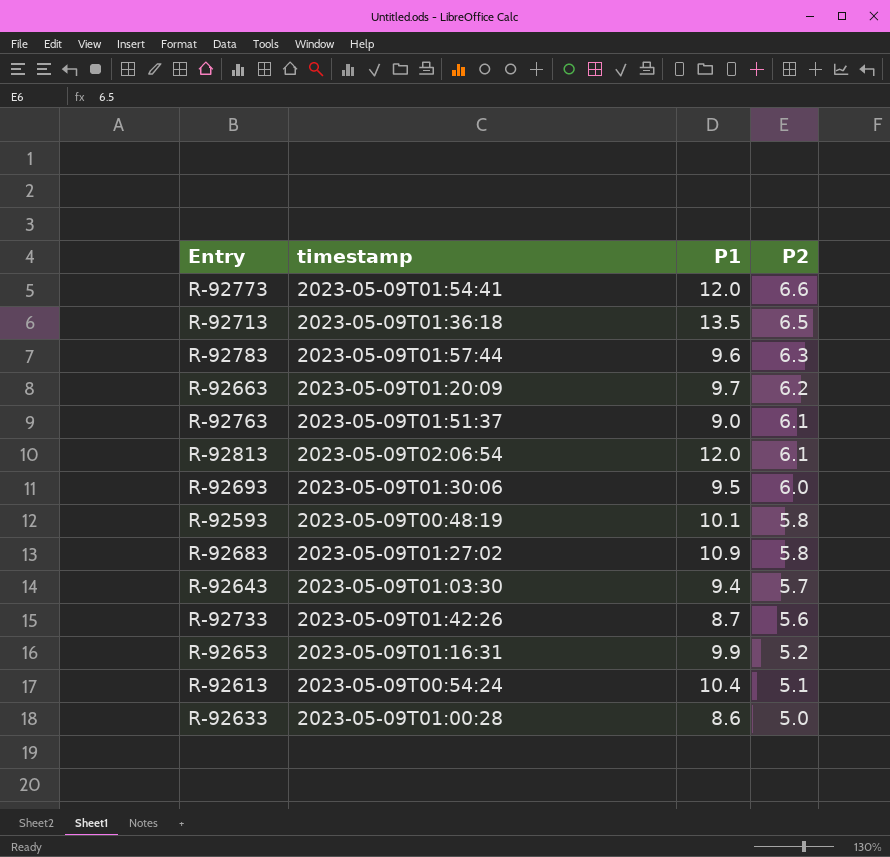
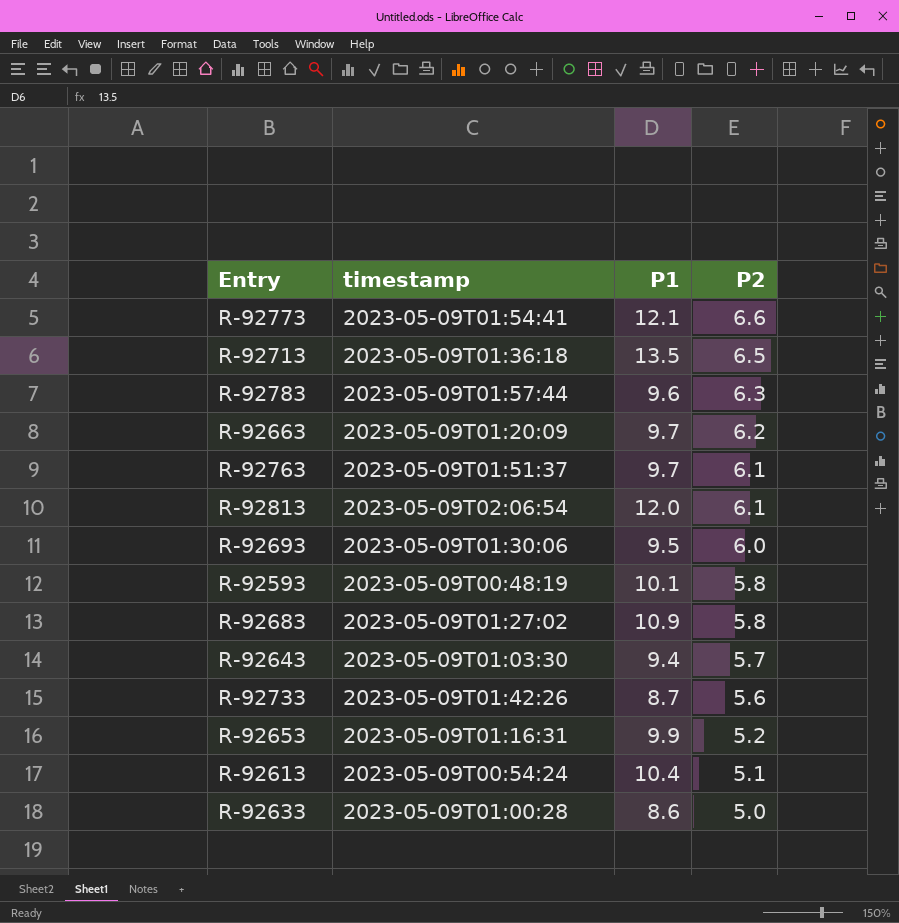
R-92773 | P1: 12.0 -> 12.1
R-92763 | P1: 9.0 -> 9.7

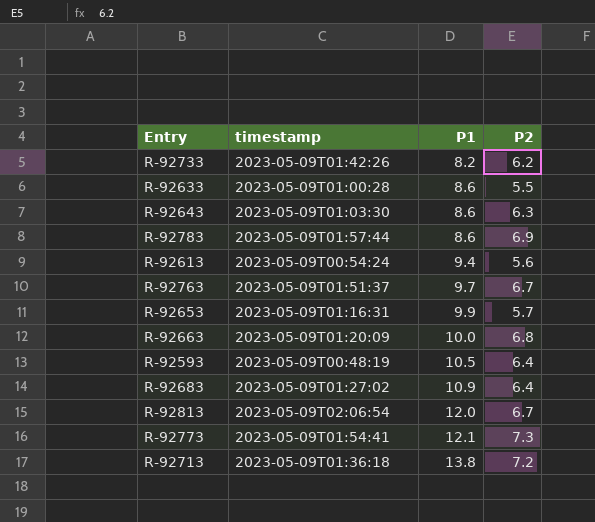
row order: P2 descending -> P1 ascending
row R-92693: 2023-05-09T01:30:06 | 9.5 | 6.0 -> none
R-92733 | P1: 8.7 -> 8.2
R-92733 | P2: 5.6 -> 6.2
R-92633 | P2: 5.0 -> 5.5
R-92643 | P1: 9.4 -> 8.6
R-92643 | P2: 5.7 -> 6.3
R-92783 | P1: 9.6 -> 8.6
R-92783 | P2: 6.3 -> 6.9
R-92613 | P1: 10.4 -> 9.4
R-92613 | P2: 5.1 -> 5.6
R-92763 | P2: 6.1 -> 6.7
R-92653 | P2: 5.2 -> 5.7
R-92663 | P1: 9.7 -> 10.0
R-92663 | P2: 6.2 -> 6.8
R-92593 | P1: 10.1 -> 10.5
R-92593 | P2: 5.8 -> 6.4
R-92683 | P2: 5.8 -> 6.4
R-92813 | P2: 6.1 -> 6.7
R-92773 | P2: 6.6 -> 7.3
R-92713 | P1: 13.5 -> 13.8
R-92713 | P2: 6.5 -> 7.2

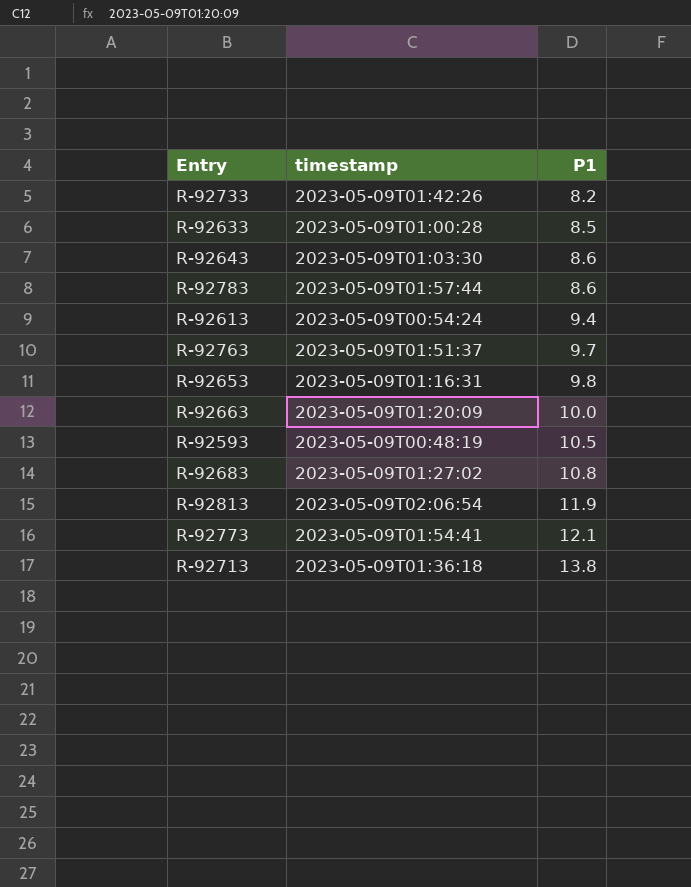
column P2 | position: 4 -> none
R-92633 | P1: 8.6 -> 8.5
R-92653 | P1: 9.9 -> 9.8
R-92683 | P1: 10.9 -> 10.8
R-92813 | P1: 12.0 -> 11.9

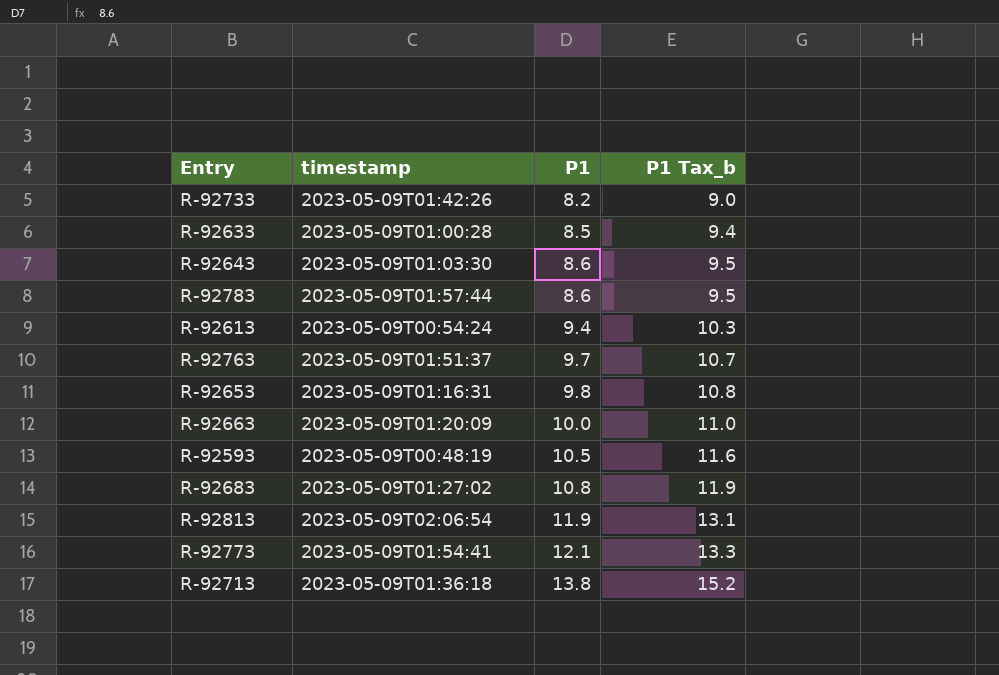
column P1 Tax_b | formula: none -> [P1] * 1.1

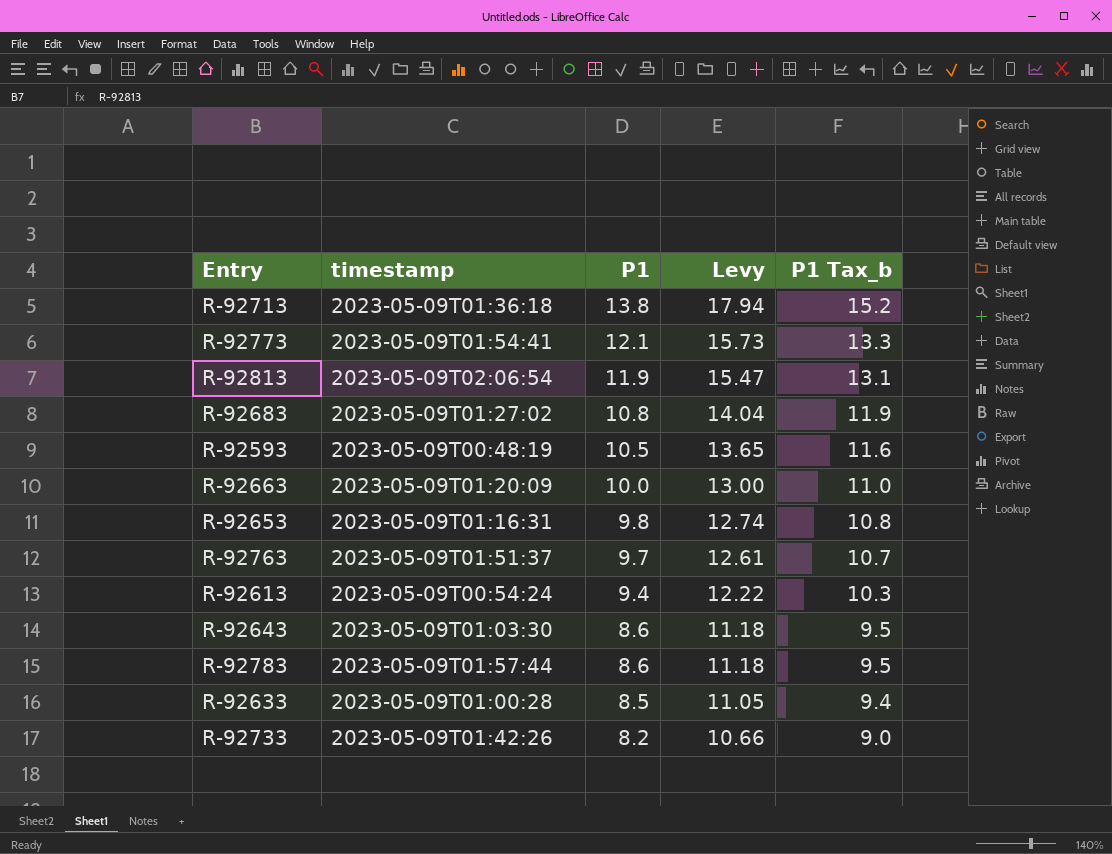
row order: P1 ascending -> P1 descending
column Levy | formula: none -> [P1] * 1.3

